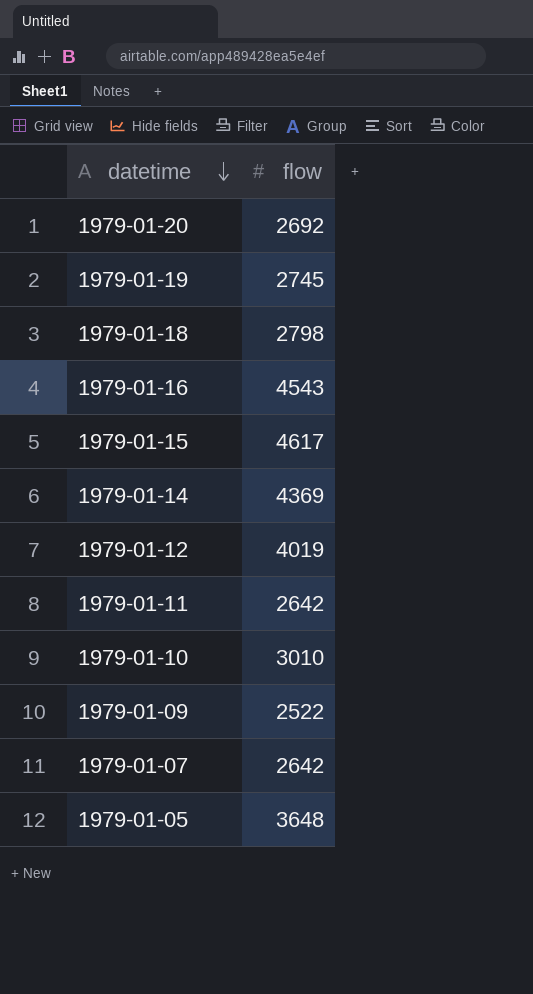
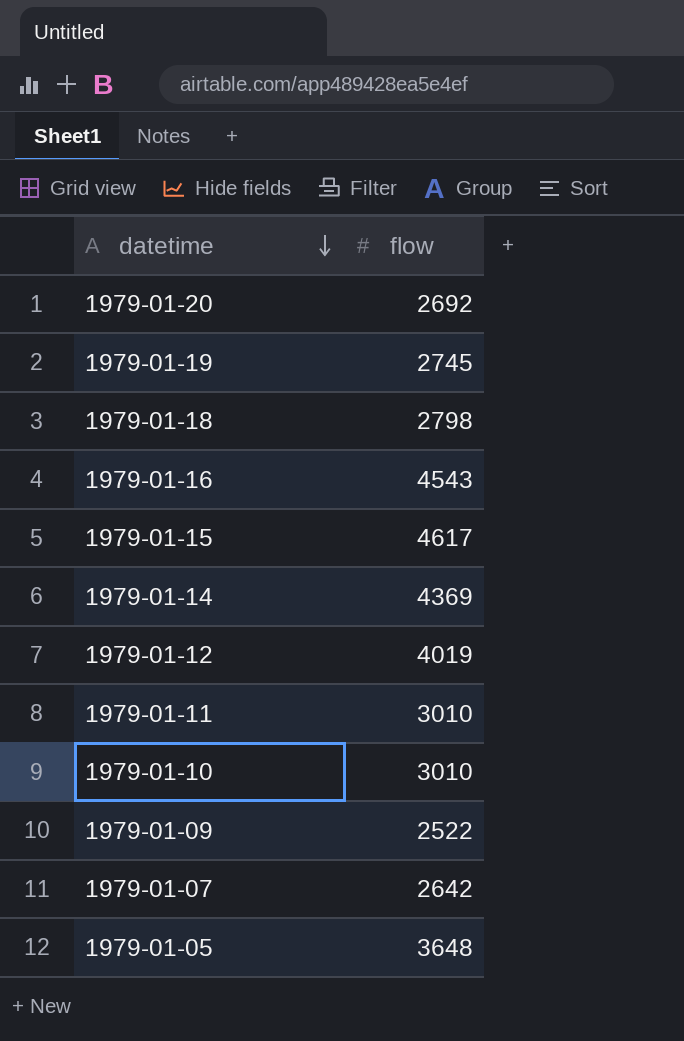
1979-01-11 | flow: 2642 -> 3010

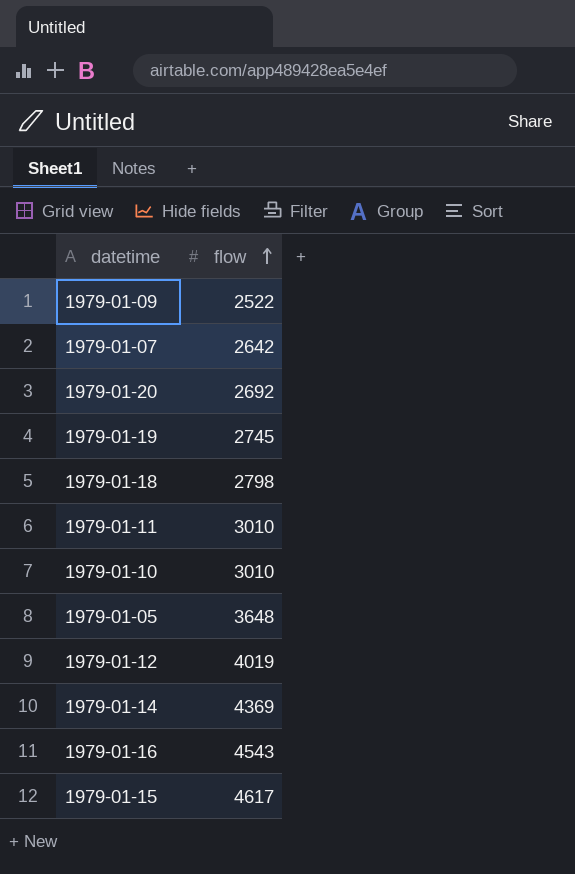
row order: datetime descending -> flow ascending

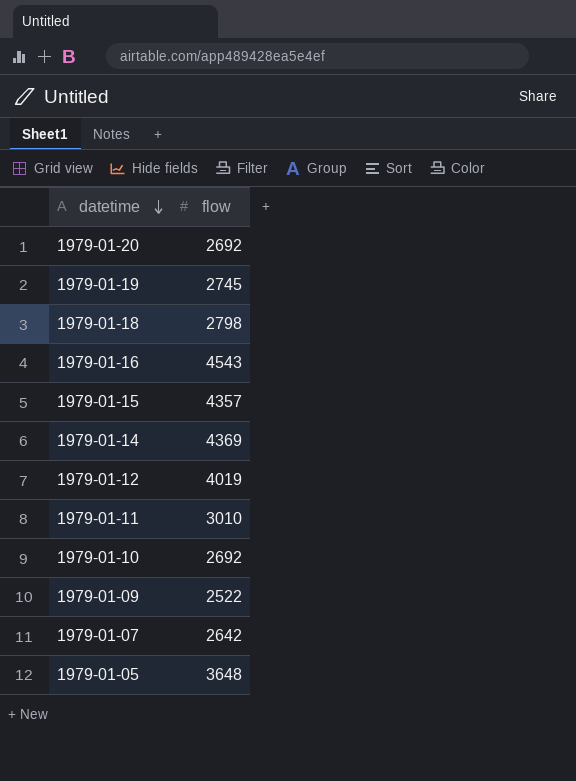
row order: flow ascending -> datetime descending
1979-01-15 | flow: 4617 -> 4357
1979-01-10 | flow: 3010 -> 2692

